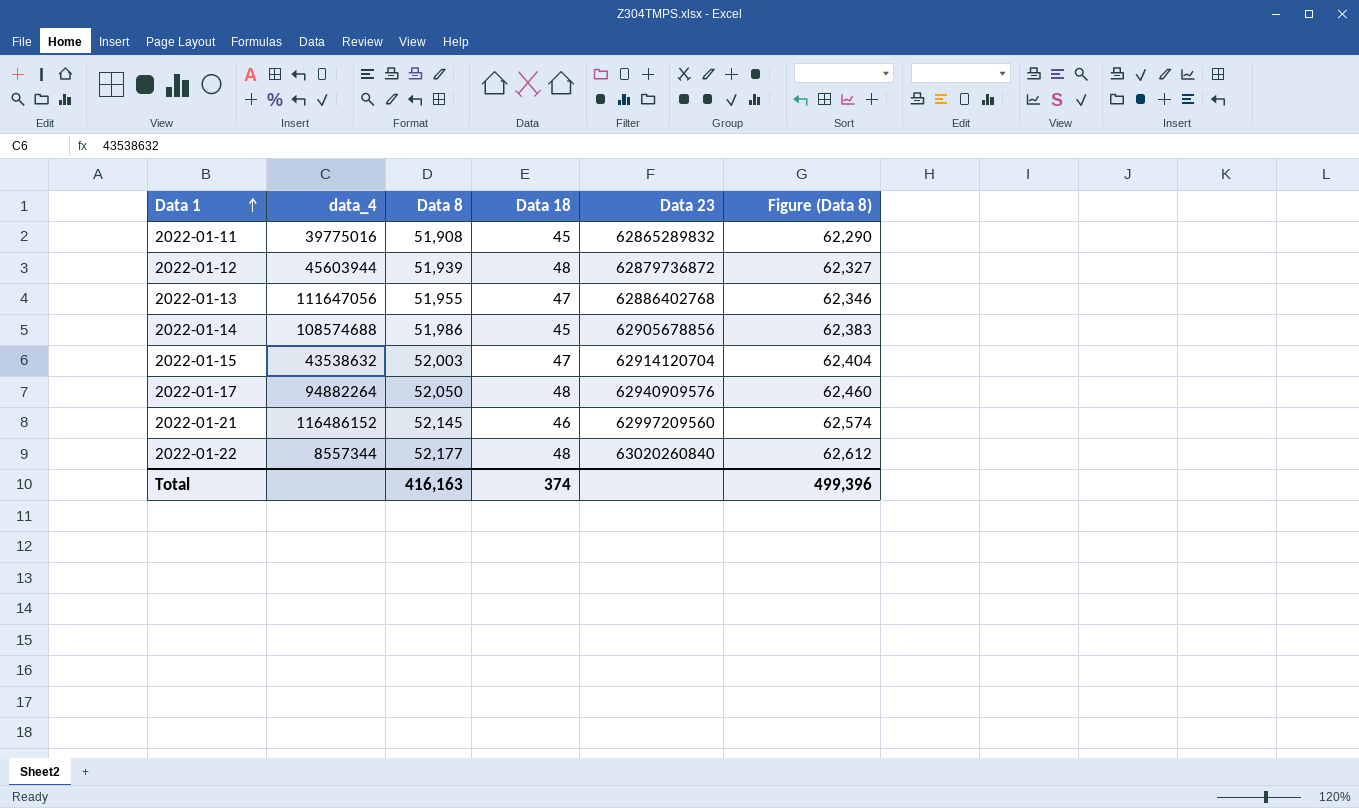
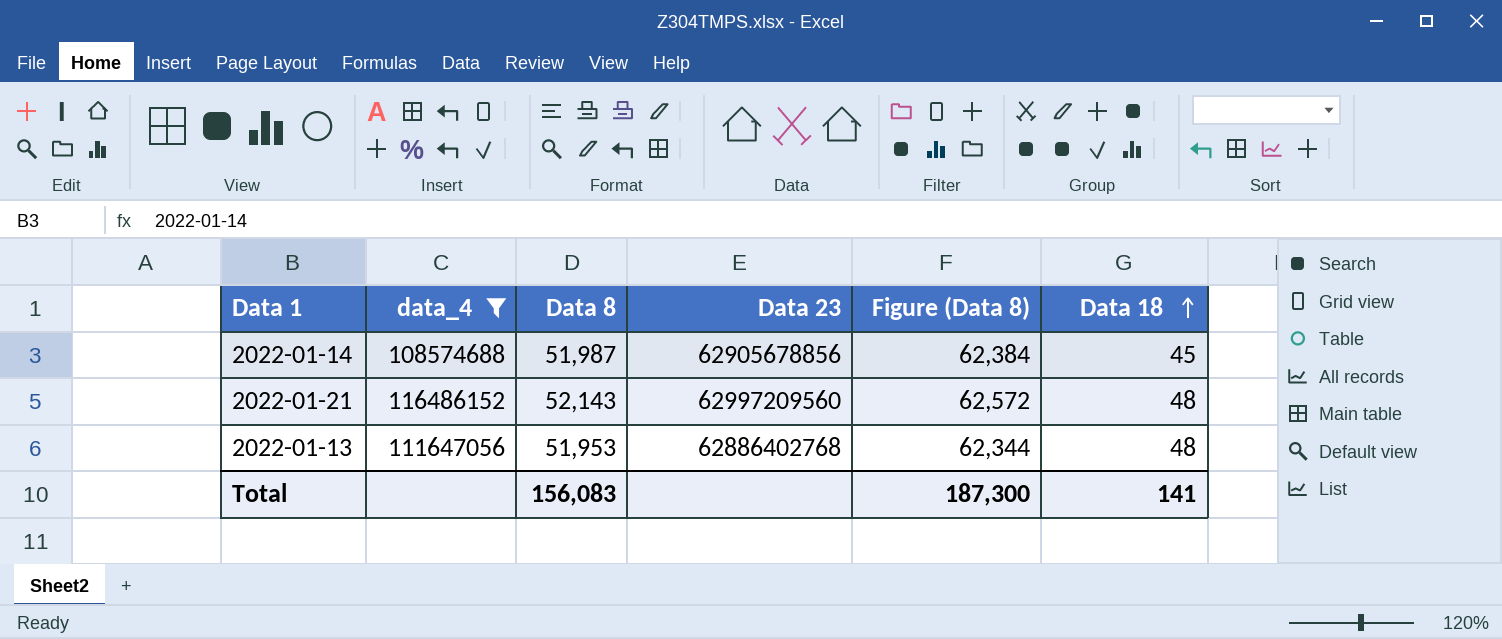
filter: none -> data_4 >= 108574688
row order: Data 1 ascending -> Data 18 ascending
column Data 18 | position: 4 -> 6
2022-01-14 | Data 8: 51,986 -> 51,987
2022-01-14 | Figure (Data 8): 62,383 -> 62,384
2022-01-21 | Data 8: 52,145 -> 52,143
2022-01-21 | Figure (Data 8): 62,574 -> 62,572
2022-01-21 | Data 18: 46 -> 48
2022-01-13 | Data 8: 51,955 -> 51,953
2022-01-13 | Figure (Data 8): 62,346 -> 62,344
2022-01-13 | Data 18: 47 -> 48
Total | Data 8: 416,163 -> 156,083
Total | Figure (Data 8): 499,396 -> 187,300
Total | Data 18: 374 -> 141

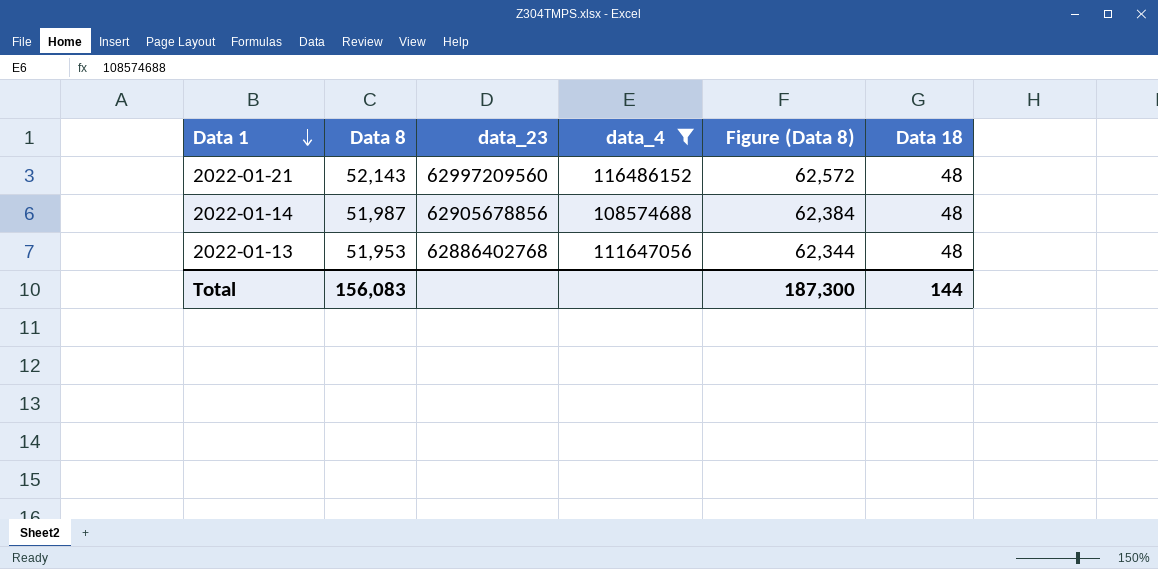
row order: Data 18 ascending -> Data 1 descending
column name: Data 23 -> data_23
column data_4 | position: 2 -> 4
2022-01-14 | Data 18: 45 -> 48
Total | Data 18: 141 -> 144

